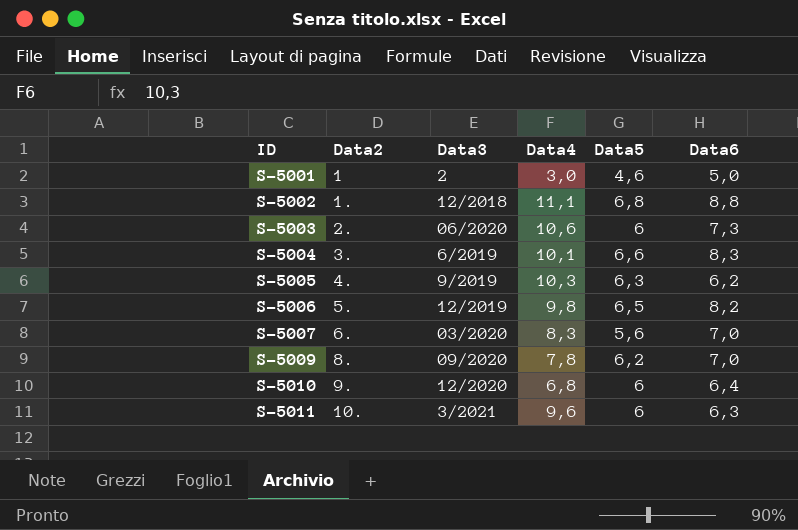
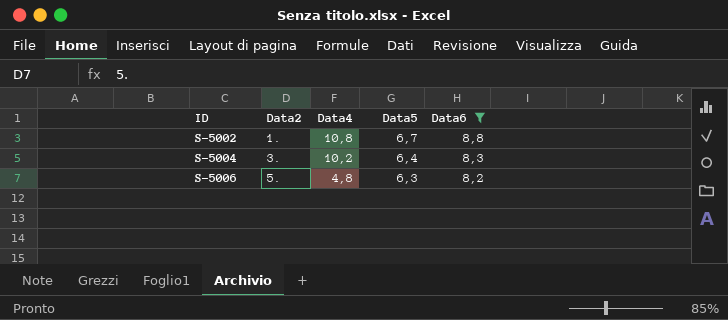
filter: none -> Data6 >= 8,2
column Data3 | position: 3 -> none
S-5002 | Data4: 11,1 -> 10,8
S-5002 | Data5: 6,8 -> 6,7
S-5004 | Data4: 10,1 -> 10,2
S-5004 | Data5: 6,6 -> 6,4
S-5006 | Data4: 9,8 -> 4,8
S-5006 | Data5: 6,5 -> 6,3

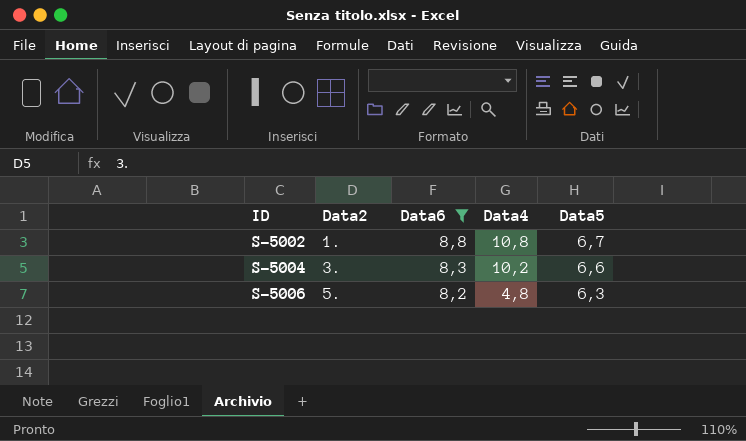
column Data6 | position: 5 -> 3
S-5004 | Data5: 6,4 -> 6,6

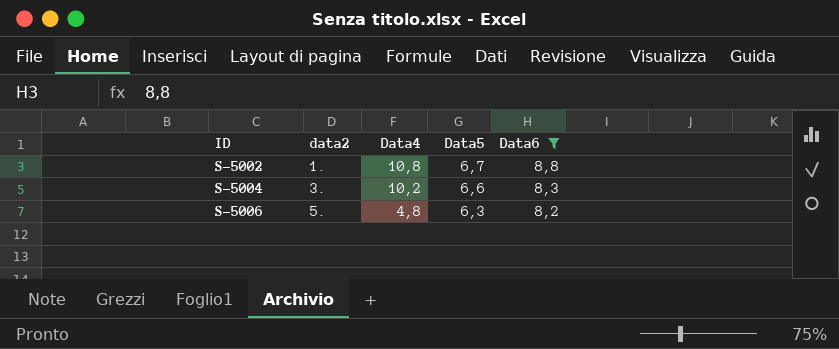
column name: Data2 -> data2
column Data6 | position: 3 -> 5

